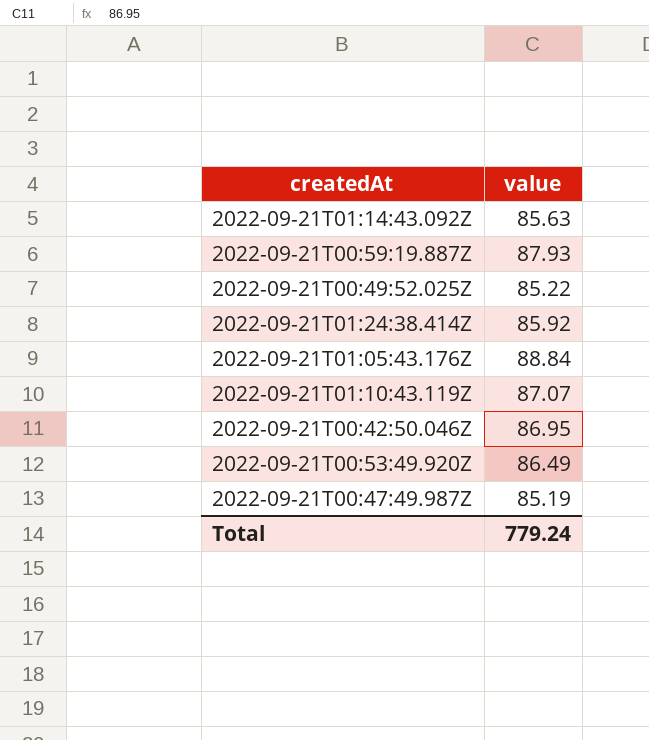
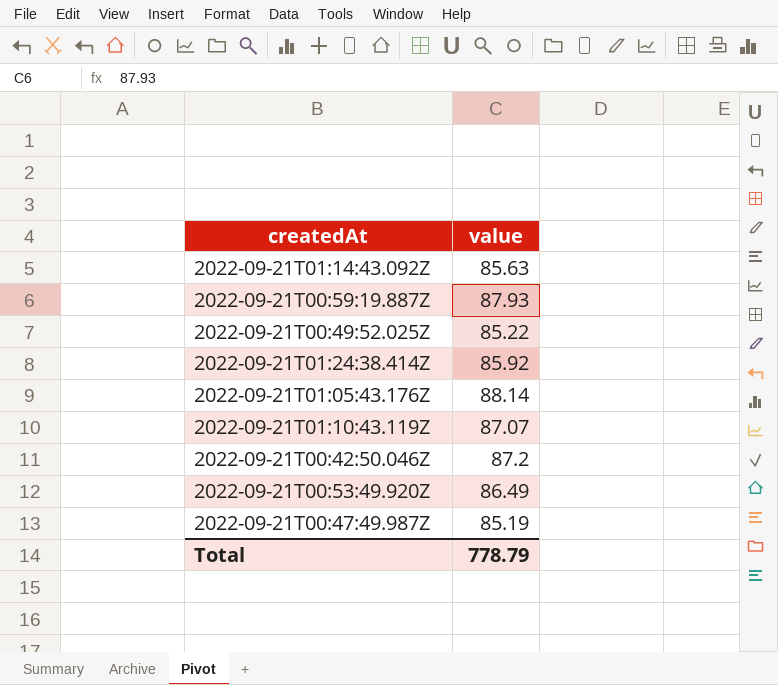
2022-09-21T01:05:43.176Z | value: 88.84 -> 88.14
2022-09-21T00:42:50.046Z | value: 86.95 -> 87.2
Total | value: 779.24 -> 778.79

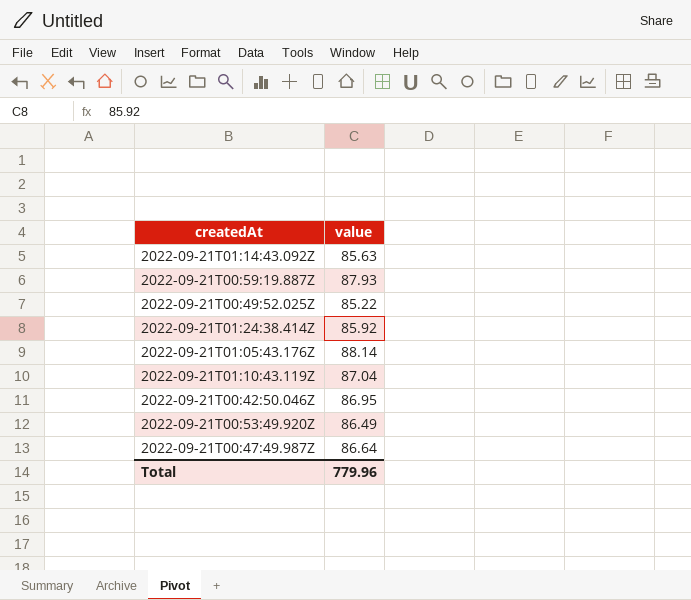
2022-09-21T01:10:43.119Z | value: 87.07 -> 87.04
2022-09-21T00:42:50.046Z | value: 87.2 -> 86.95
2022-09-21T00:47:49.987Z | value: 85.19 -> 86.64
Total | value: 778.79 -> 779.96

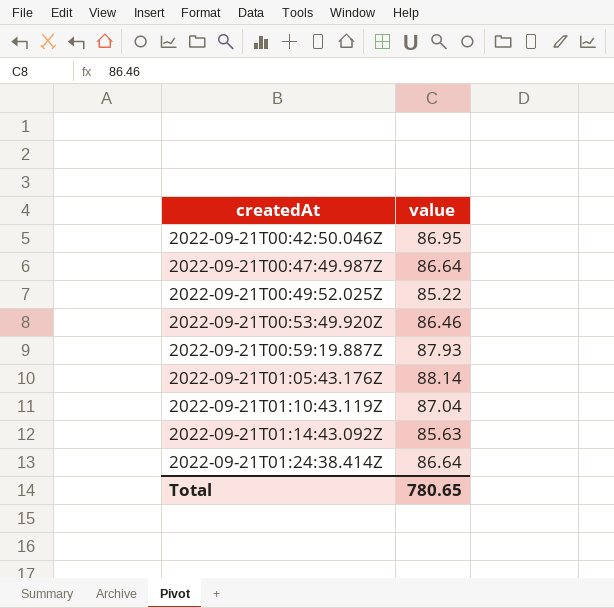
row order: none -> createdAt ascending
2022-09-21T00:53:49.920Z | value: 86.49 -> 86.46
2022-09-21T01:24:38.414Z | value: 85.92 -> 86.64
Total | value: 779.96 -> 780.65

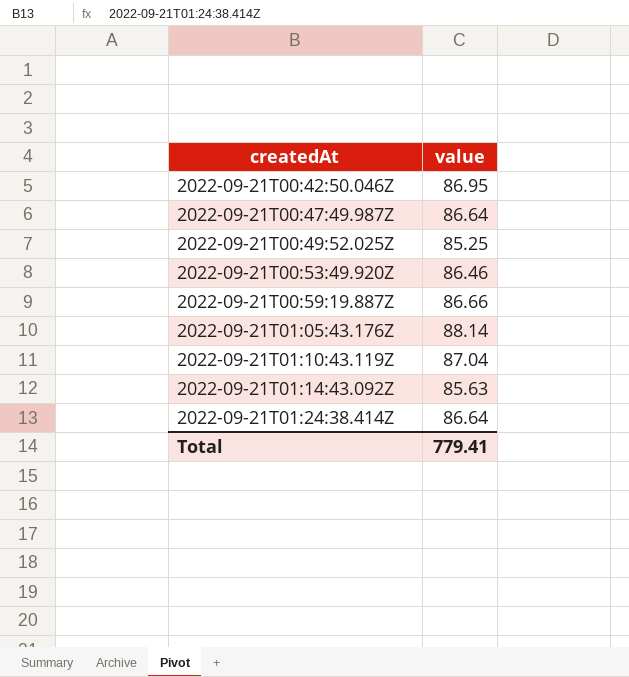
2022-09-21T00:49:52.025Z | value: 85.22 -> 85.25
2022-09-21T00:59:19.887Z | value: 87.93 -> 86.66
Total | value: 780.65 -> 779.41

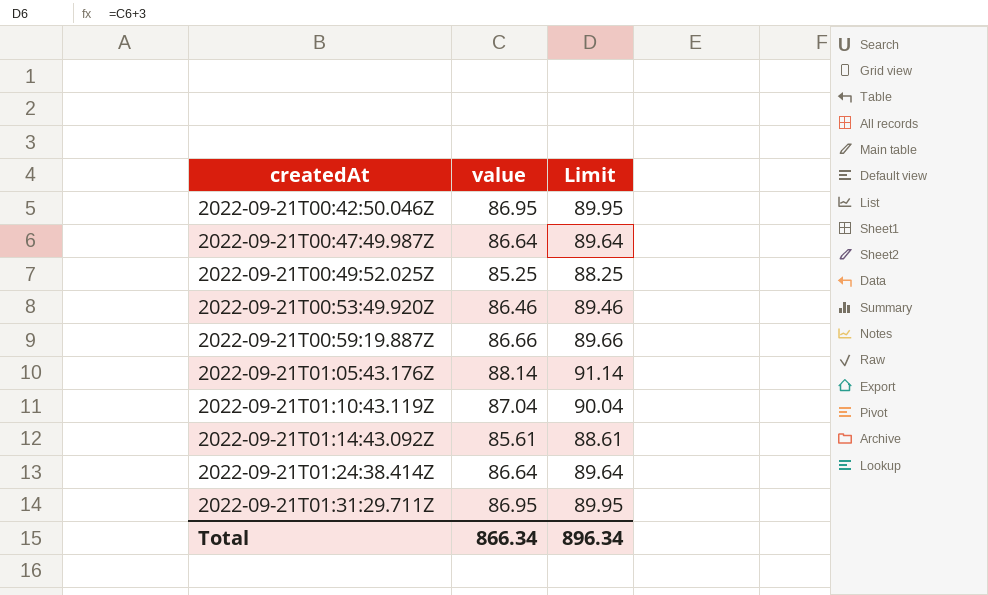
column Limit | formula: none -> [value] + 3
2022-09-21T01:14:43.092Z | value: 85.63 -> 85.61
row 2022-09-21T01:31:29.711Z: none -> 86.95 | 89.95
Total | value: 779.41 -> 866.34

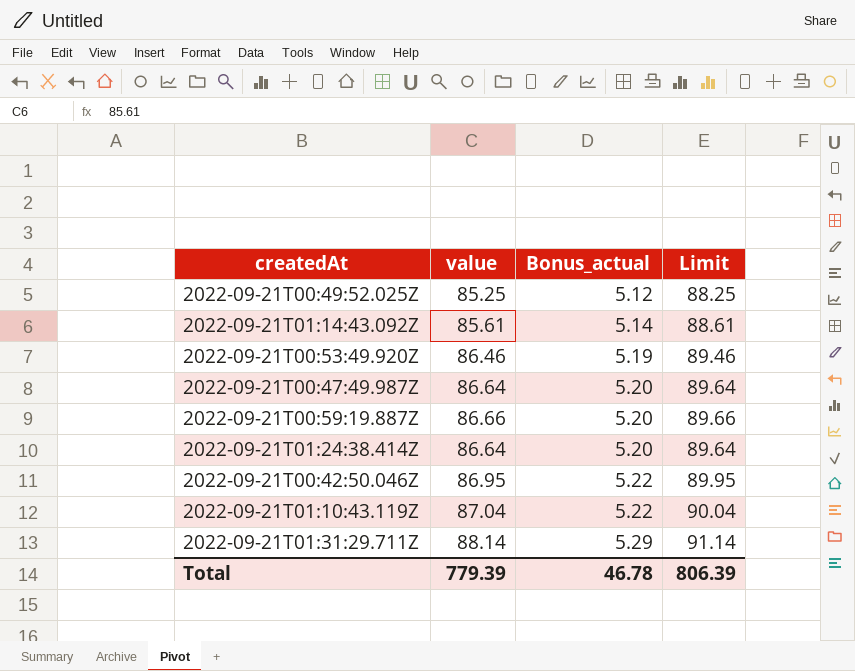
row order: createdAt ascending -> Bonus_actual ascending
column Bonus_actual | formula: none -> [value] * 0.06
row 2022-09-21T01:05:43.176Z: 88.14 | 91.14 -> none
2022-09-21T01:31:29.711Z | value: 86.95 -> 88.14
2022-09-21T01:31:29.711Z | Limit: 89.95 -> 91.14
Total | value: 866.34 -> 779.39
Total | Limit: 896.34 -> 806.39

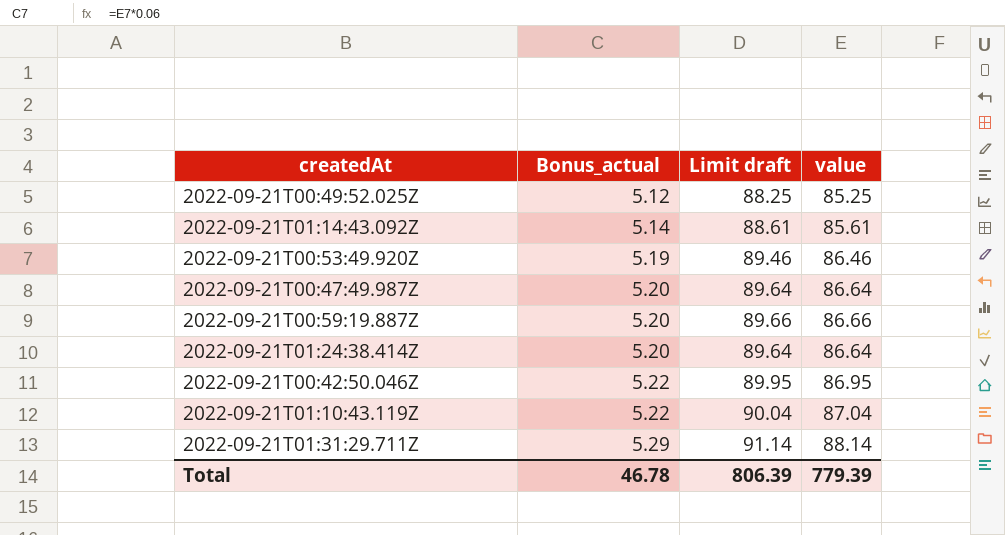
column name: Limit -> Limit draft
column value | position: 2 -> 4

